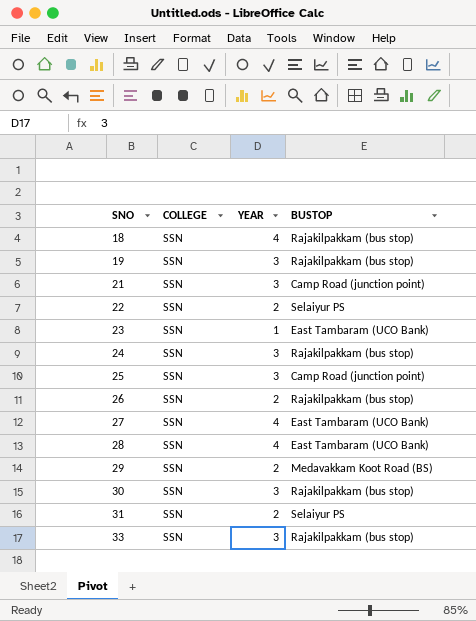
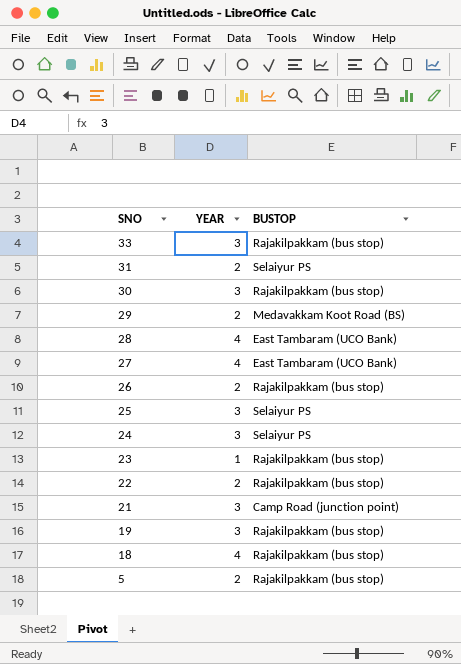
row order: SNO ascending -> SNO descending
column COLLEGE | position: 2 -> none
25 | BUSTOP: Camp Road (junction point) -> Selaiyur PS
24 | BUSTOP: Rajakilpakkam (bus stop) -> Selaiyur PS
23 | BUSTOP: East Tambaram (UCO Bank) -> Rajakilpakkam (bus stop)
22 | BUSTOP: Selaiyur PS -> Rajakilpakkam (bus stop)
row 5: none -> 2 | Rajakilpakkam (bus stop)

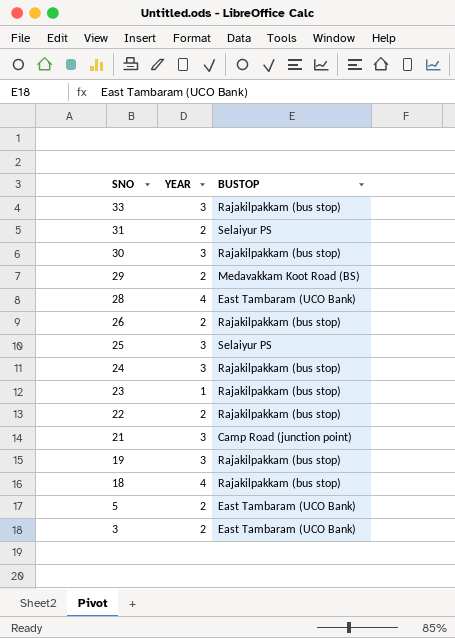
row 27: 4 | East Tambaram (UCO Bank) -> none
24 | BUSTOP: Selaiyur PS -> Rajakilpakkam (bus stop)
5 | BUSTOP: Rajakilpakkam (bus stop) -> East Tambaram (UCO Bank)
row 3: none -> 2 | East Tambaram (UCO Bank)

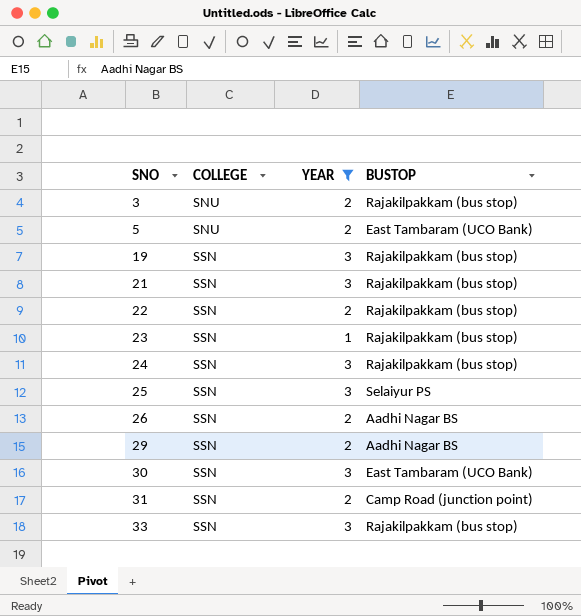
filter: none -> YEAR != 4
row order: SNO descending -> SNO ascending
column COLLEGE | position: none -> 2
3 | BUSTOP: East Tambaram (UCO Bank) -> Rajakilpakkam (bus stop)
21 | BUSTOP: Camp Road (junction point) -> Rajakilpakkam (bus stop)
26 | BUSTOP: Rajakilpakkam (bus stop) -> Aadhi Nagar BS
29 | BUSTOP: Medavakkam Koot Road (BS) -> Aadhi Nagar BS
30 | BUSTOP: Rajakilpakkam (bus stop) -> East Tambaram (UCO Bank)
31 | BUSTOP: Selaiyur PS -> Camp Road (junction point)

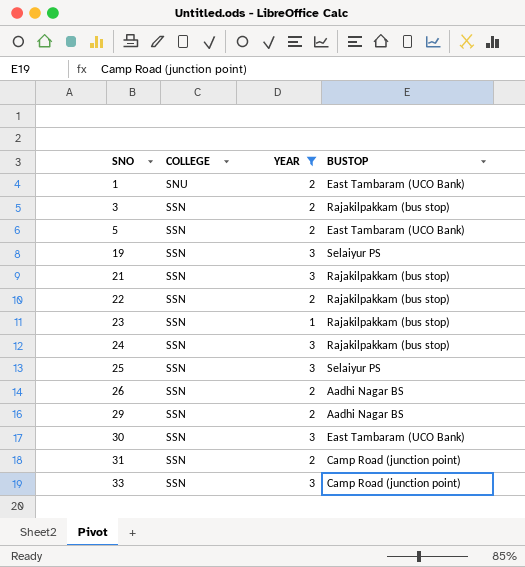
row 1: none -> SNU | 2 | East Tambaram (UCO Bank)
3 | COLLEGE: SNU -> SSN
5 | COLLEGE: SNU -> SSN
19 | BUSTOP: Rajakilpakkam (bus stop) -> Selaiyur PS
33 | BUSTOP: Rajakilpakkam (bus stop) -> Camp Road (junction point)

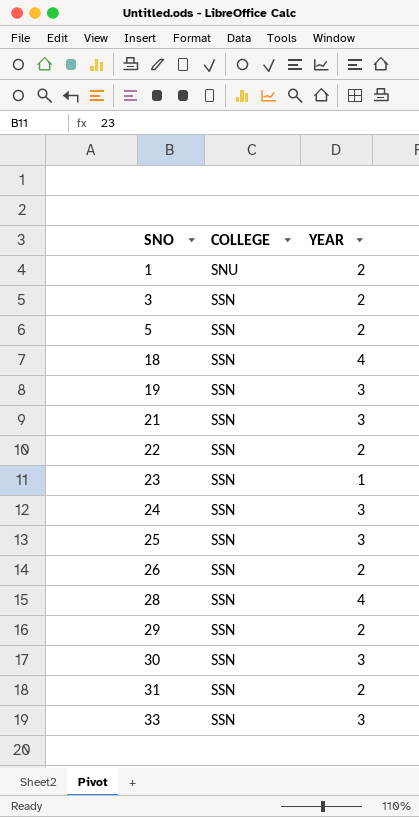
filter: YEAR != 4 -> none
column BUSTOP | position: 4 -> none

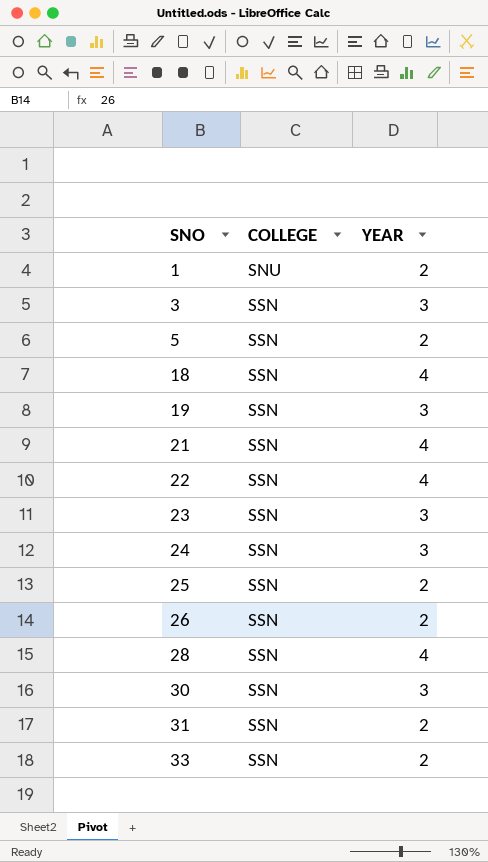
row 29: SSN | 2 -> none
3 | YEAR: 2 -> 3
21 | YEAR: 3 -> 4
22 | YEAR: 2 -> 4
23 | YEAR: 1 -> 3
25 | YEAR: 3 -> 2
33 | YEAR: 3 -> 2

